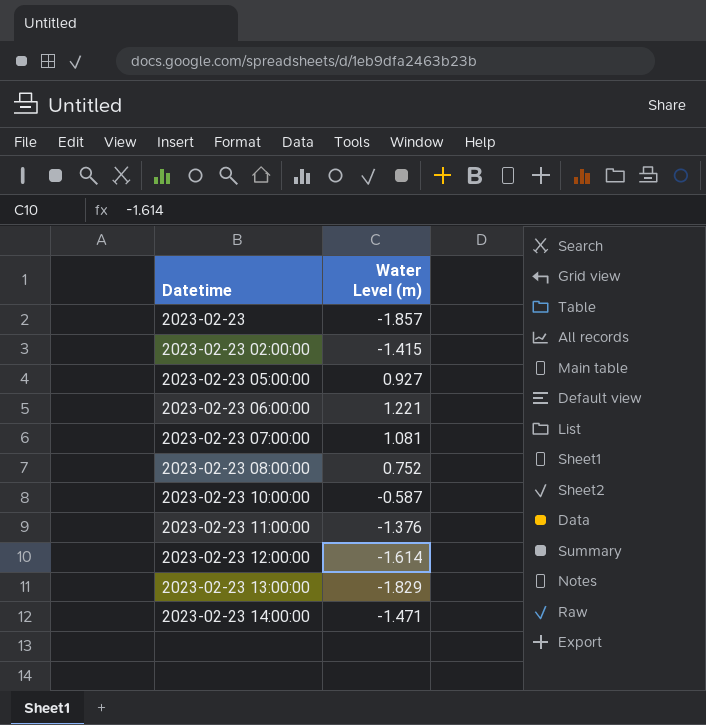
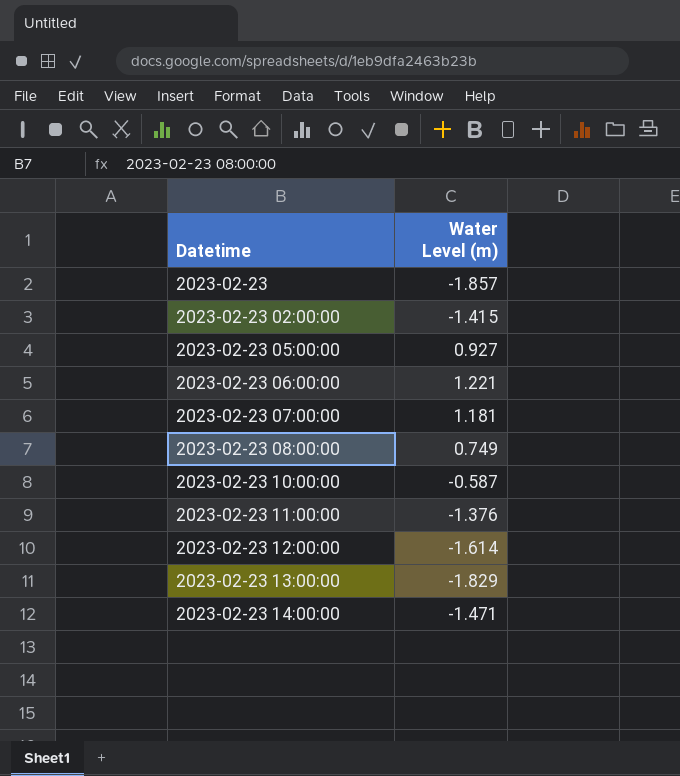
2023-02-23 07:00:00 | Water Level (m): 1.081 -> 1.181
2023-02-23 08:00:00 | Water Level (m): 0.752 -> 0.749

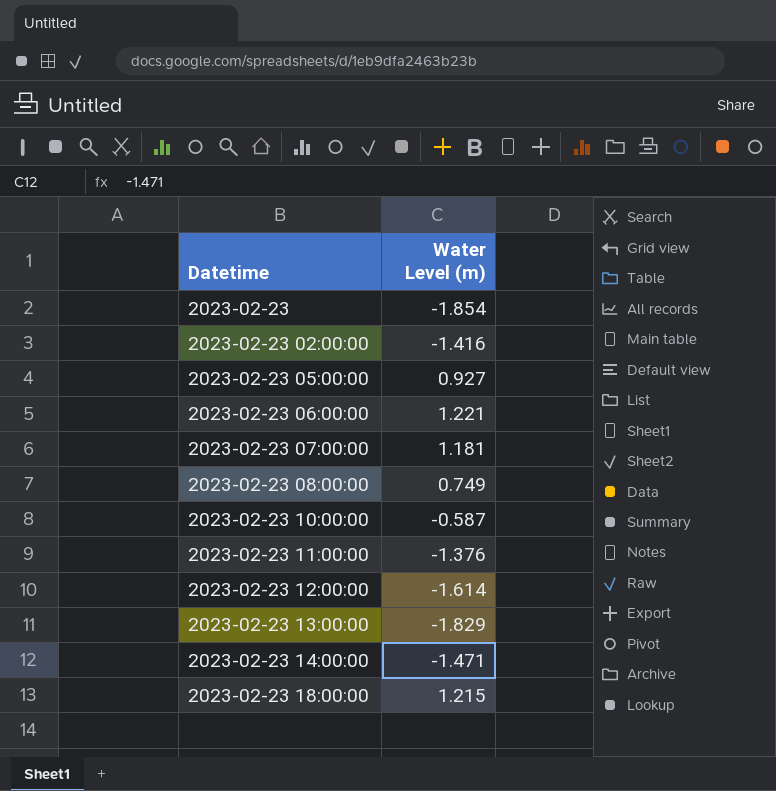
2023-02-23 | Water Level (m): -1.857 -> -1.854
2023-02-23 02:00:00 | Water Level (m): -1.415 -> -1.416
row 2023-02-23 18:00:00: none -> 1.215

